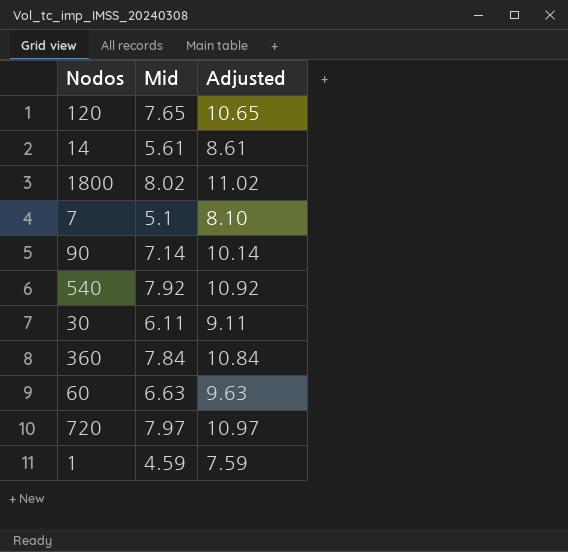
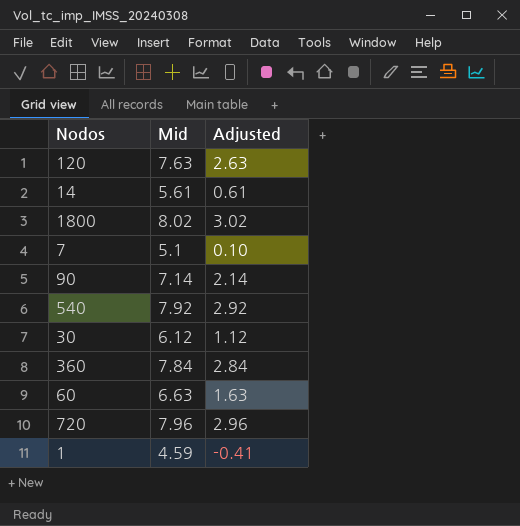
column Adjusted | formula: [Mid] + 3 -> [Mid] - 5
120 | Mid: 7.65 -> 7.63
30 | Mid: 6.11 -> 6.12
720 | Mid: 7.97 -> 7.96

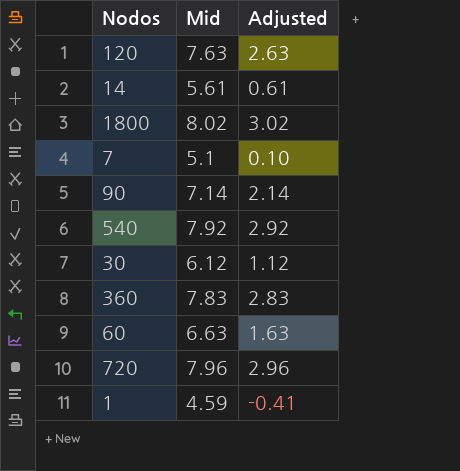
360 | Mid: 7.84 -> 7.83
360 | Adjusted: 2.84 -> 2.83

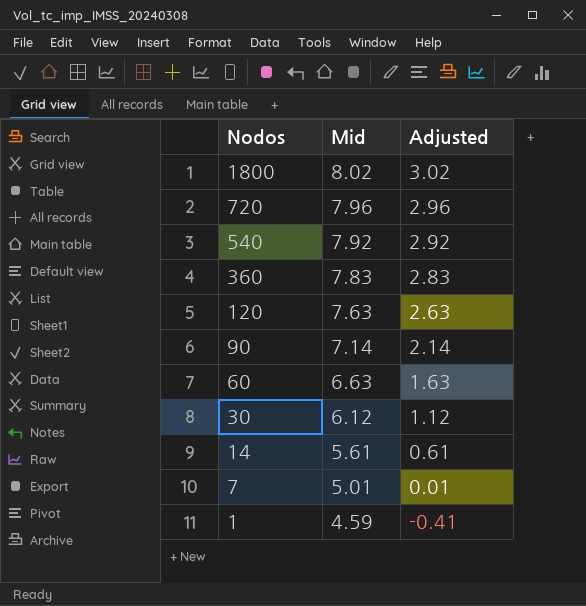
row order: none -> Nodos descending
7 | Mid: 5.1 -> 5.01
7 | Adjusted: 0.10 -> 0.01

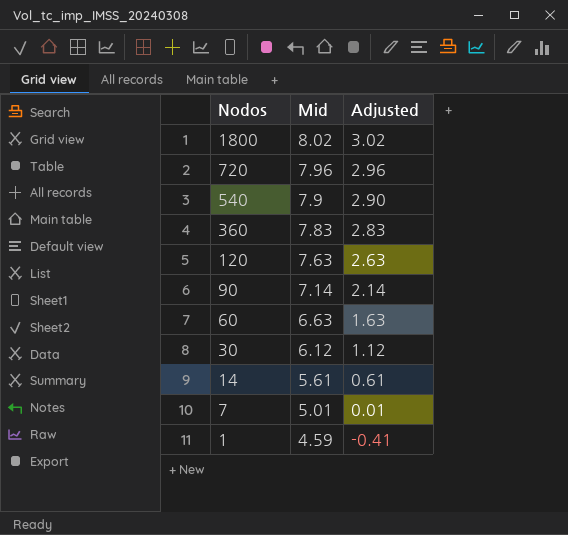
540 | Mid: 7.92 -> 7.9
540 | Adjusted: 2.92 -> 2.90

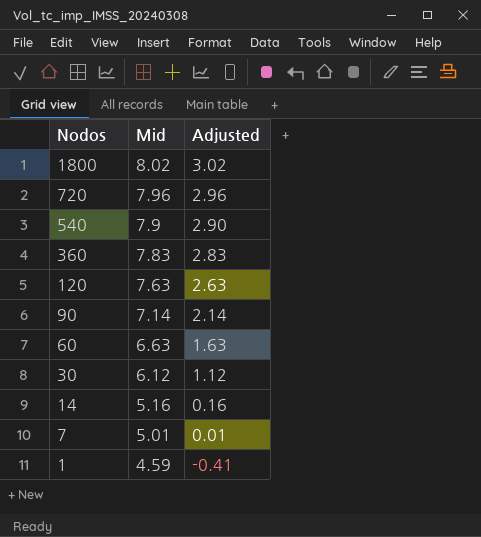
14 | Mid: 5.61 -> 5.16
14 | Adjusted: 0.61 -> 0.16

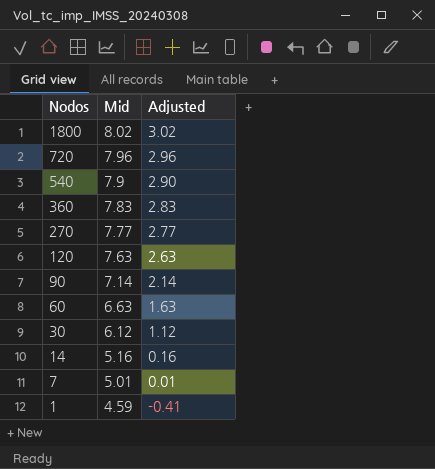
row 270: none -> 7.77 | 2.77

